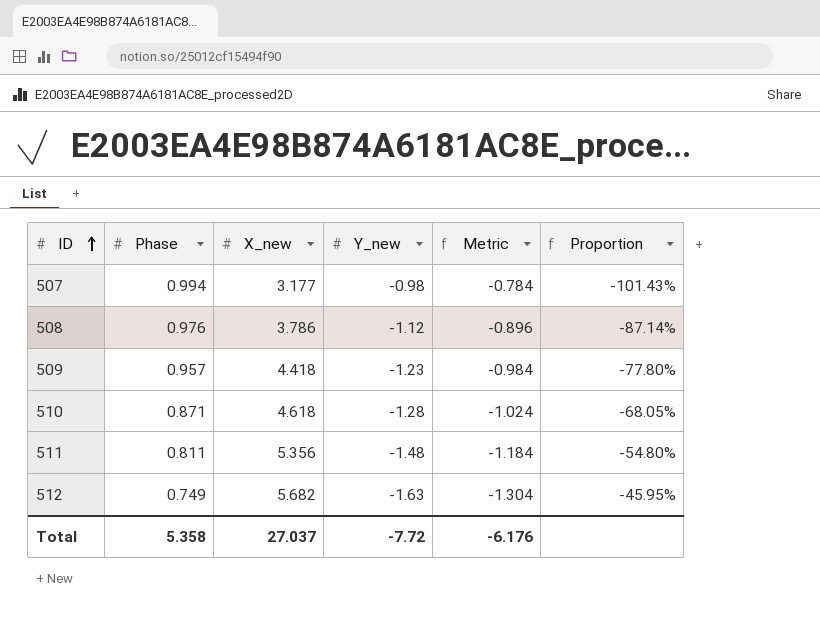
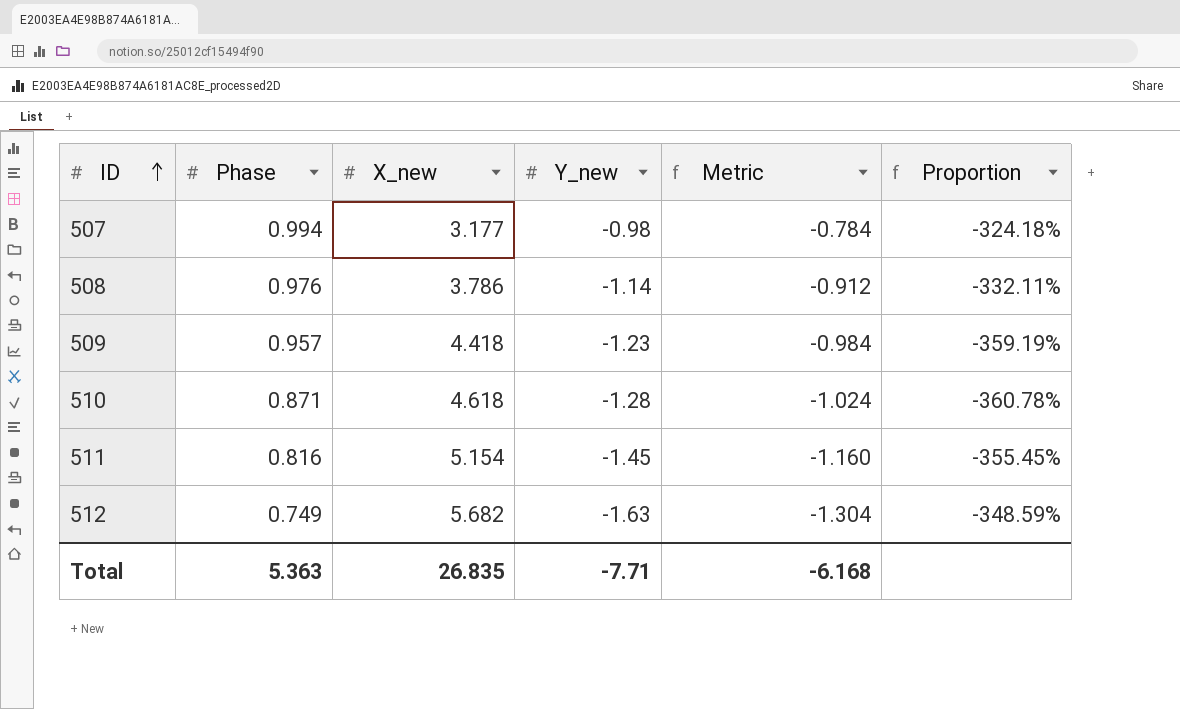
column Proportion | formula: [Phase] / [Y_new] -> [X_new] / [Y_new]
508 | Y_new: -1.12 -> -1.14
508 | Metric: -0.896 -> -0.912
511 | Phase: 0.811 -> 0.816
511 | X_new: 5.356 -> 5.154
511 | Y_new: -1.48 -> -1.45
511 | Metric: -1.184 -> -1.160
Total | Phase: 5.358 -> 5.363
Total | X_new: 27.037 -> 26.835
Total | Y_new: -7.72 -> -7.71
Total | Metric: -6.176 -> -6.168

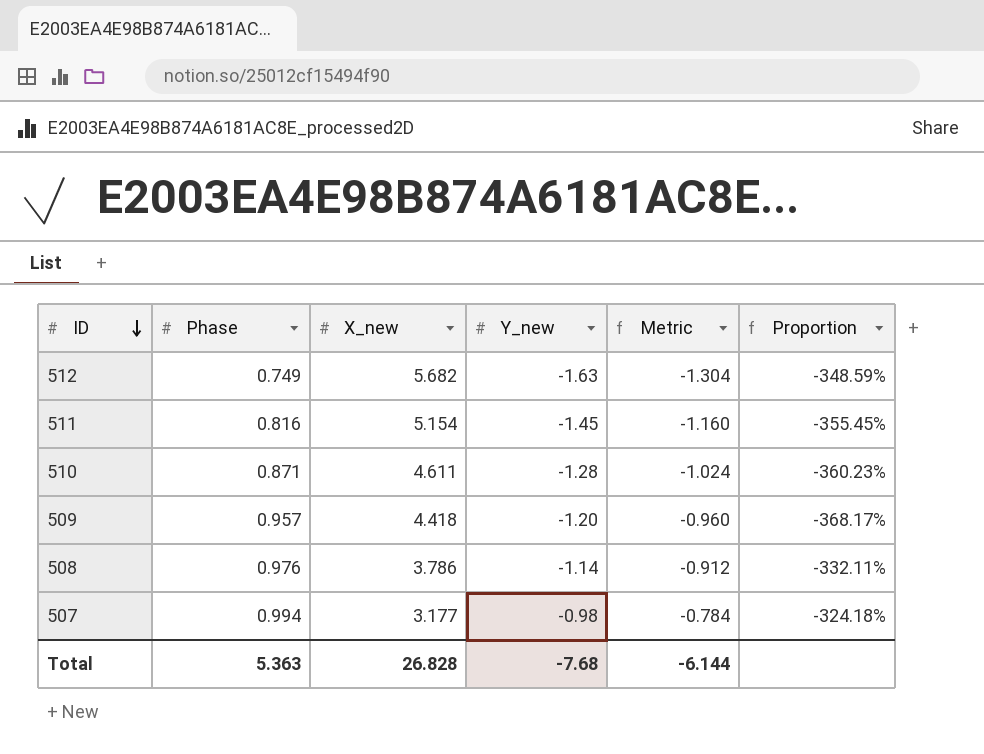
row order: ID ascending -> ID descending
510 | X_new: 4.618 -> 4.611
510 | Proportion: -360.78% -> -360.23%
509 | Y_new: -1.23 -> -1.20
509 | Metric: -0.984 -> -0.960
509 | Proportion: -359.19% -> -368.17%
Total | X_new: 26.835 -> 26.828
Total | Y_new: -7.71 -> -7.68
Total | Metric: -6.168 -> -6.144

